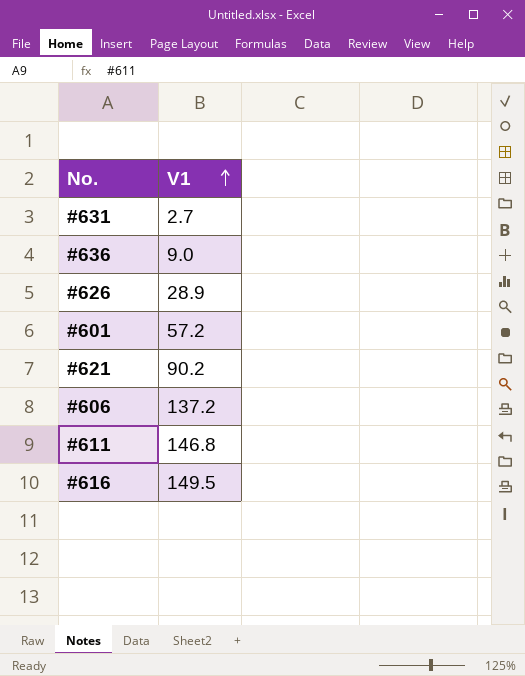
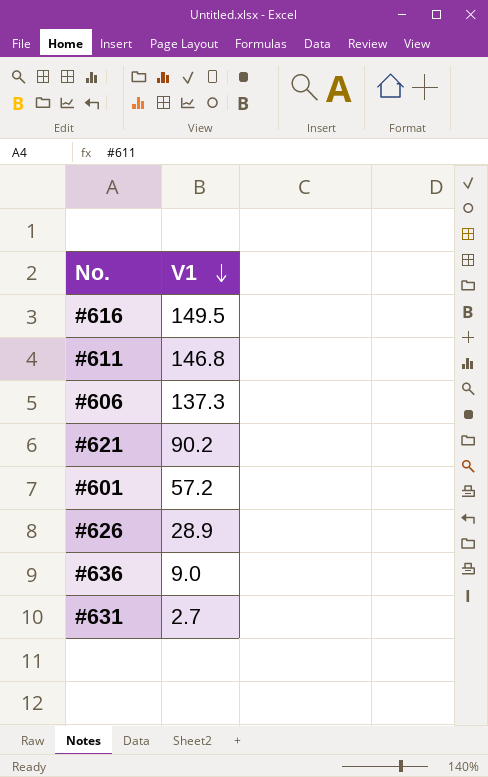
row order: V1 ascending -> V1 descending
#606 | V1: 137.2 -> 137.3

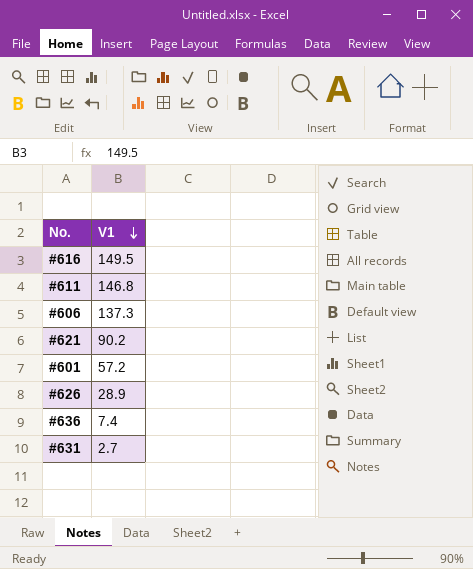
#636 | V1: 9.0 -> 7.4

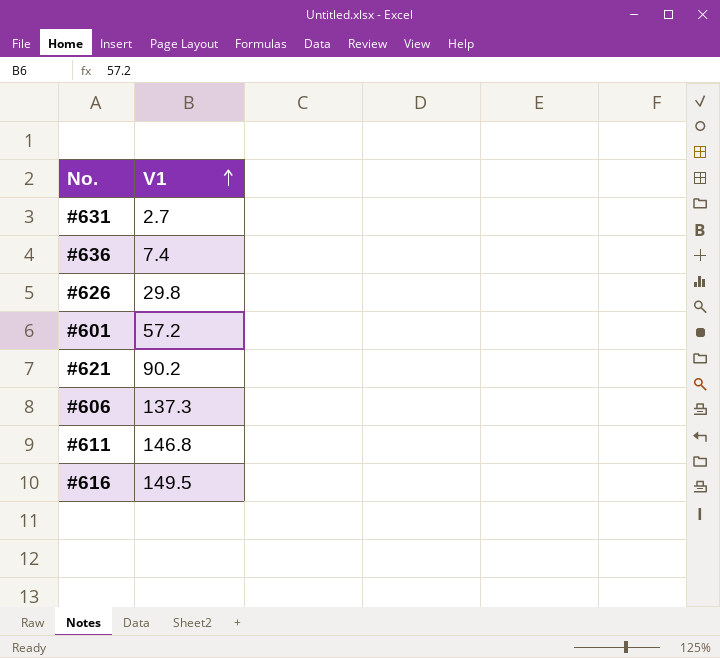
row order: V1 descending -> V1 ascending
#626 | V1: 28.9 -> 29.8

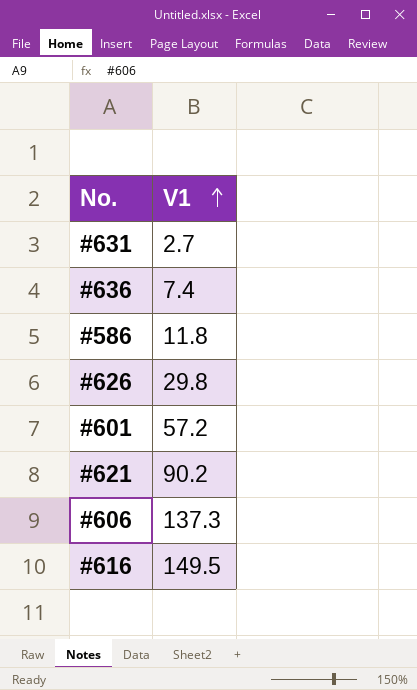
row #611: 146.8 -> none
row #586: none -> 11.8

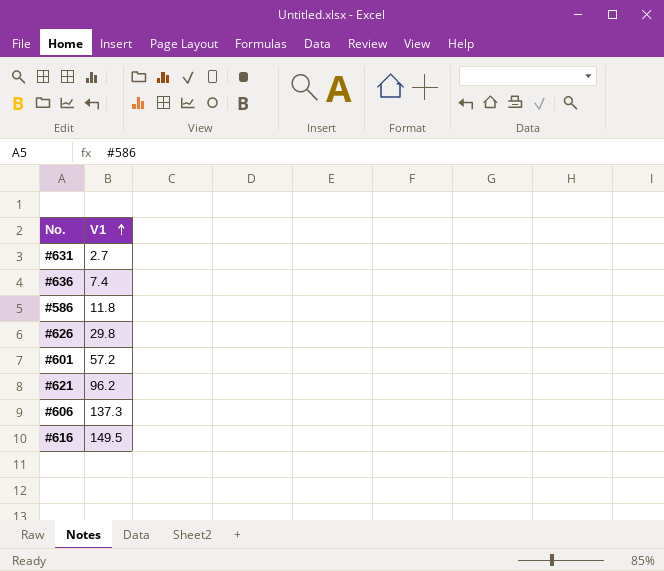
#621 | V1: 90.2 -> 96.2

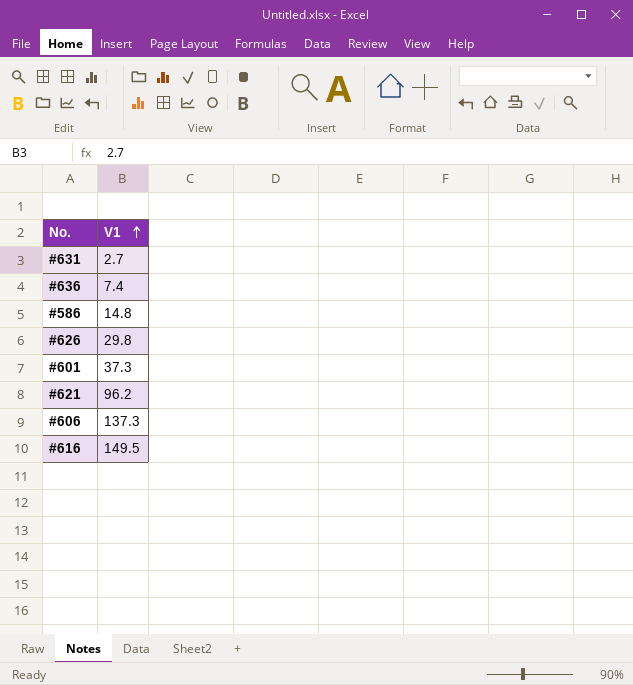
#586 | V1: 11.8 -> 14.8
#601 | V1: 57.2 -> 37.3

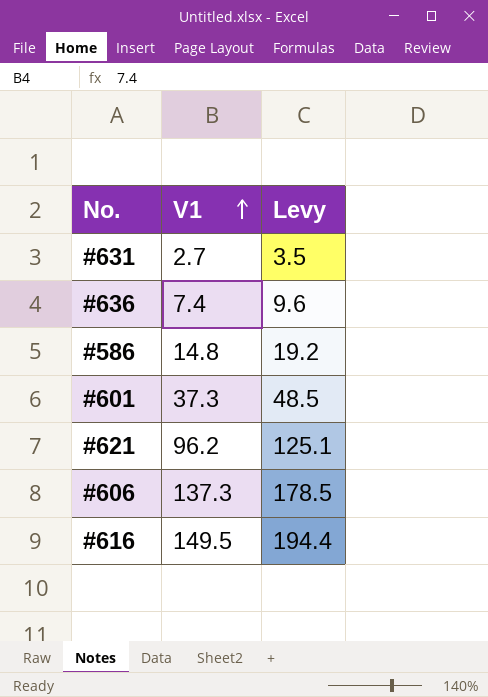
column Levy | formula: none -> [V1] * 1.3
row #626: 29.8 -> none

